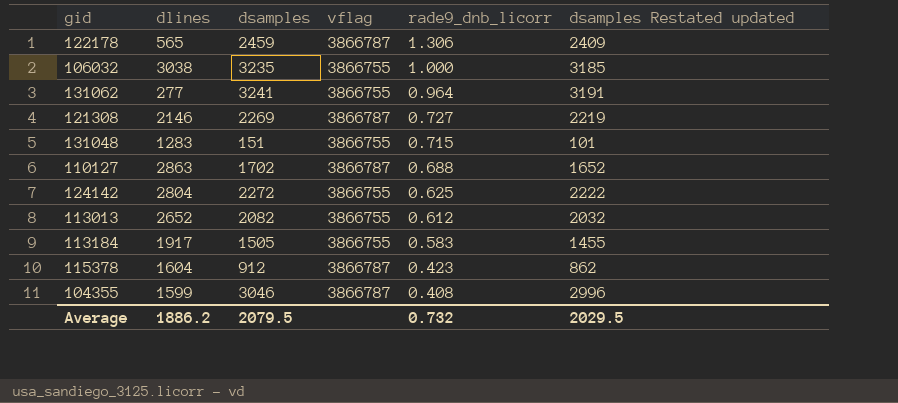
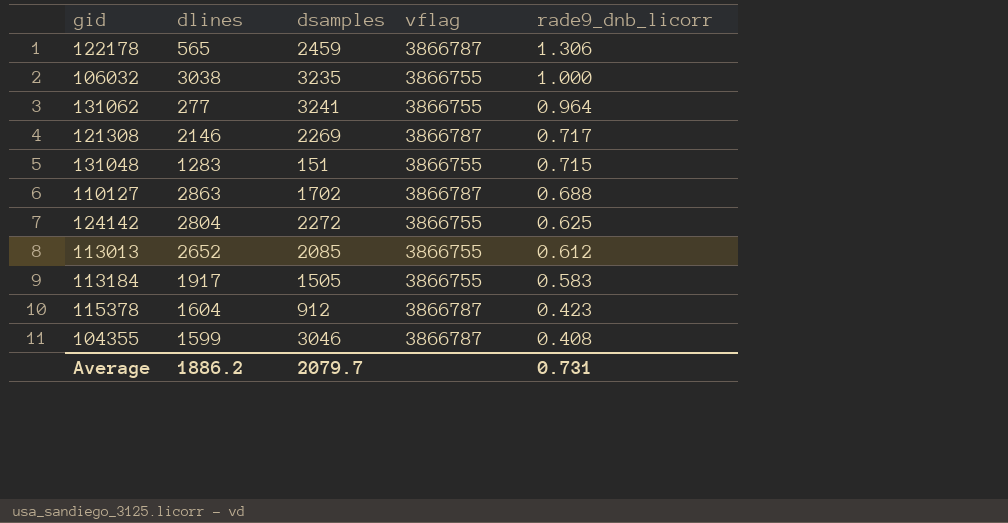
column dsamples Restated updated | formula: [dsamples] - 50 -> none
121308 | rade9_dnb_licorr: 0.727 -> 0.717
113013 | dsamples: 2082 -> 2085
Average | dsamples: 2079.5 -> 2079.7
Average | rade9_dnb_licorr: 0.732 -> 0.731

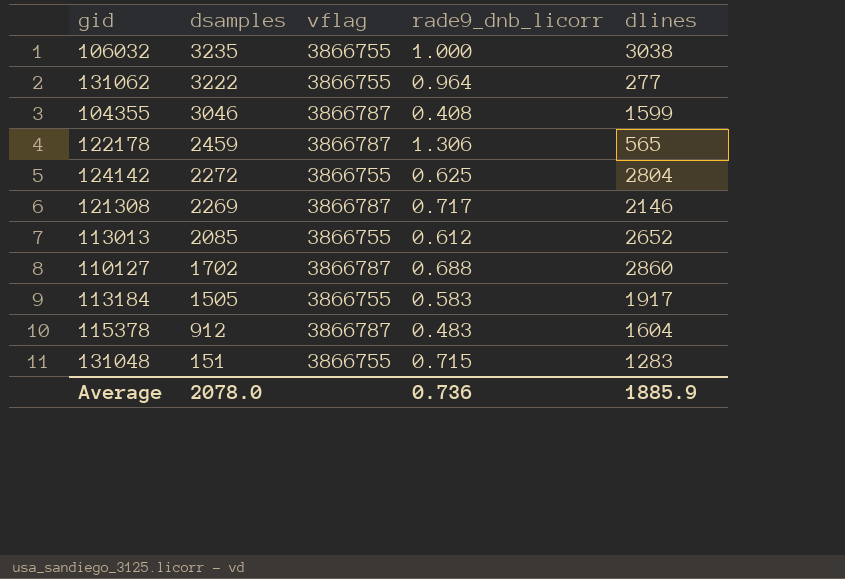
row order: rade9_dnb_licorr descending -> dsamples descending
column dlines | position: 2 -> 5
131062 | dsamples: 3241 -> 3222
110127 | dlines: 2863 -> 2860
115378 | rade9_dnb_licorr: 0.423 -> 0.483
Average | dsamples: 2079.7 -> 2078.0
Average | rade9_dnb_licorr: 0.731 -> 0.736
Average | dlines: 1886.2 -> 1885.9

